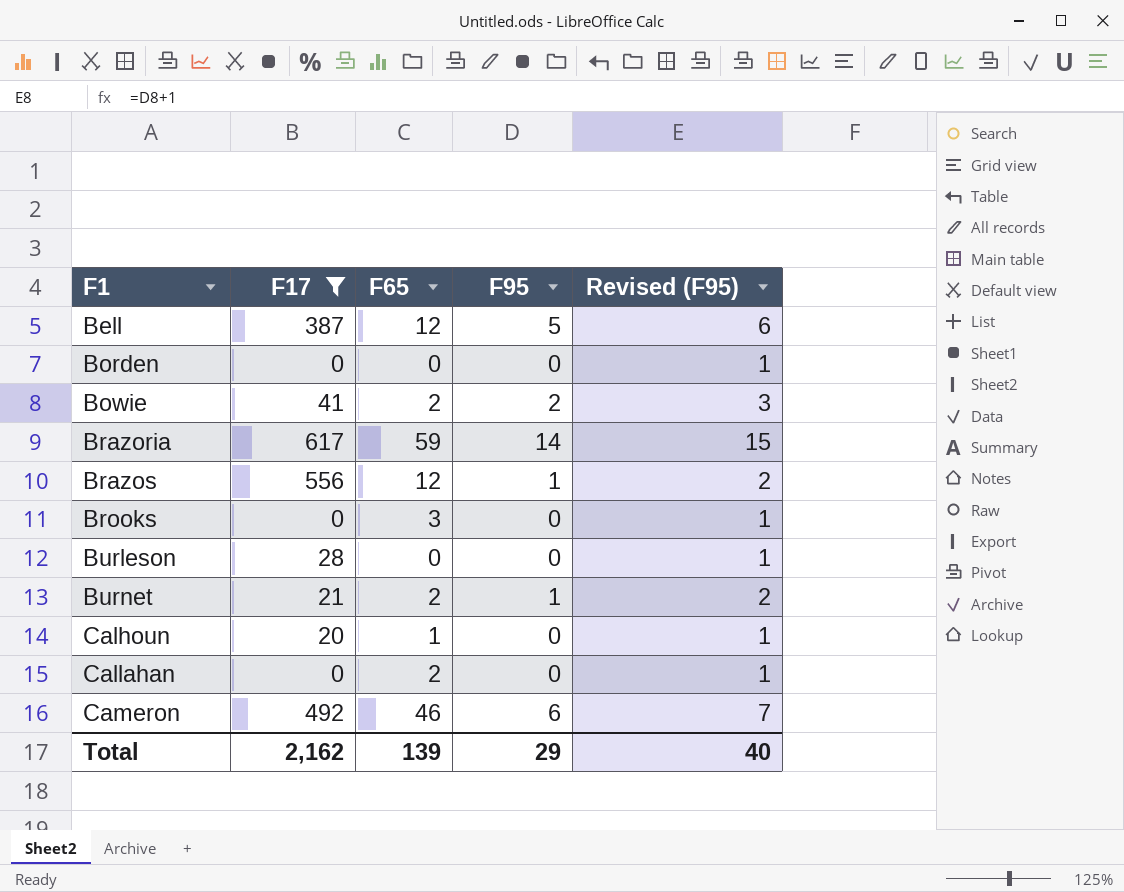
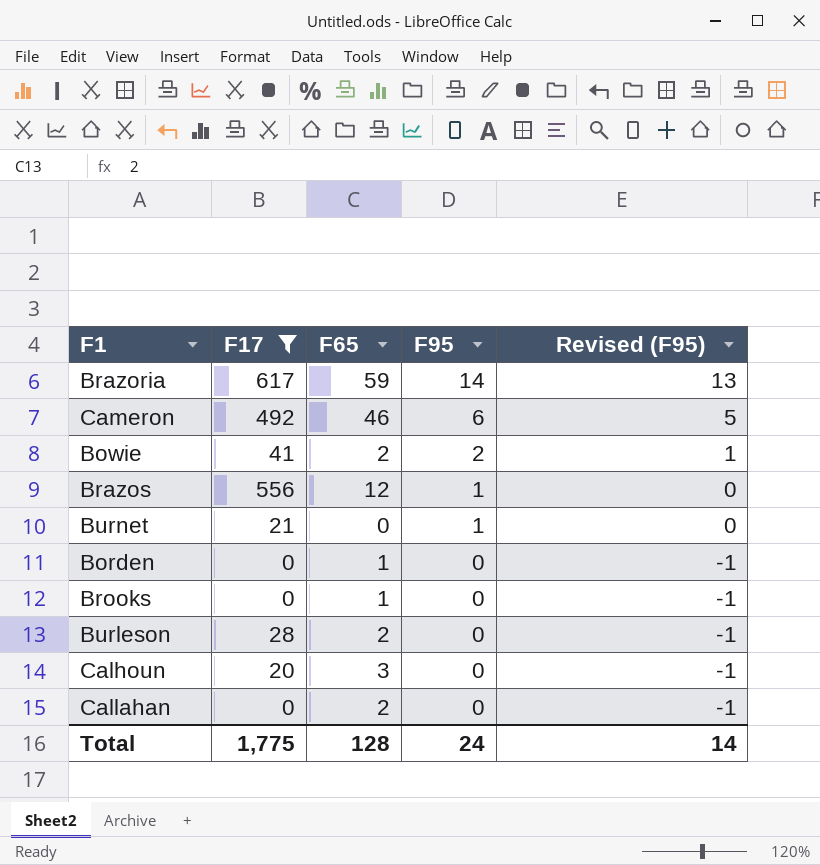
row order: F1 ascending -> F95 descending
column Revised (F95) | formula: [F95] + 1 -> [F95] - 1
row Bell: 387 | 12 | 5 | 6 -> none
Burnet | F65: 2 -> 0
Borden | F65: 0 -> 1
Brooks | F65: 3 -> 1
Burleson | F65: 0 -> 2
Calhoun | F65: 1 -> 3
Total | F17: 2,162 -> 1,775
Total | F65: 139 -> 128
Total | F95: 29 -> 24
Total | Revised (F95): 40 -> 14

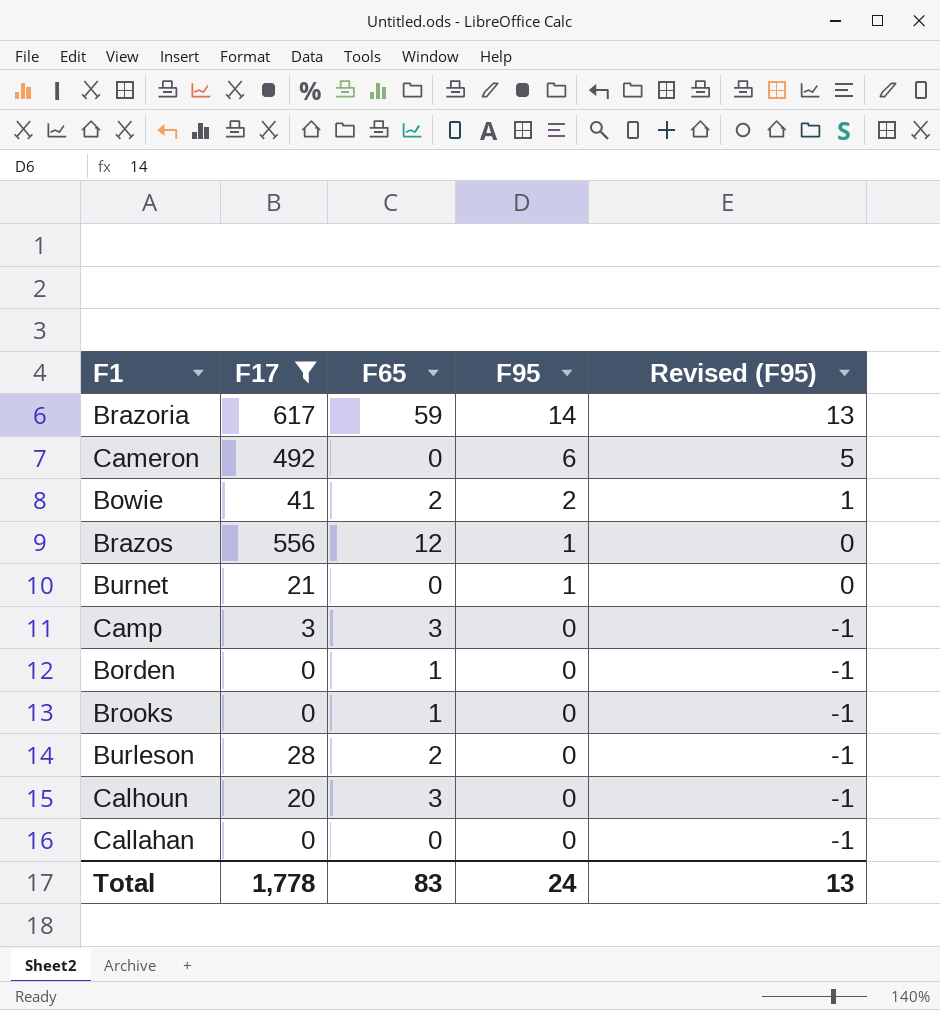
Cameron | F65: 46 -> 0
row Camp: none -> 3 | 3 | 0 | -1
Callahan | F65: 2 -> 0
Total | F17: 1,775 -> 1,778
Total | F65: 128 -> 83
Total | Revised (F95): 14 -> 13

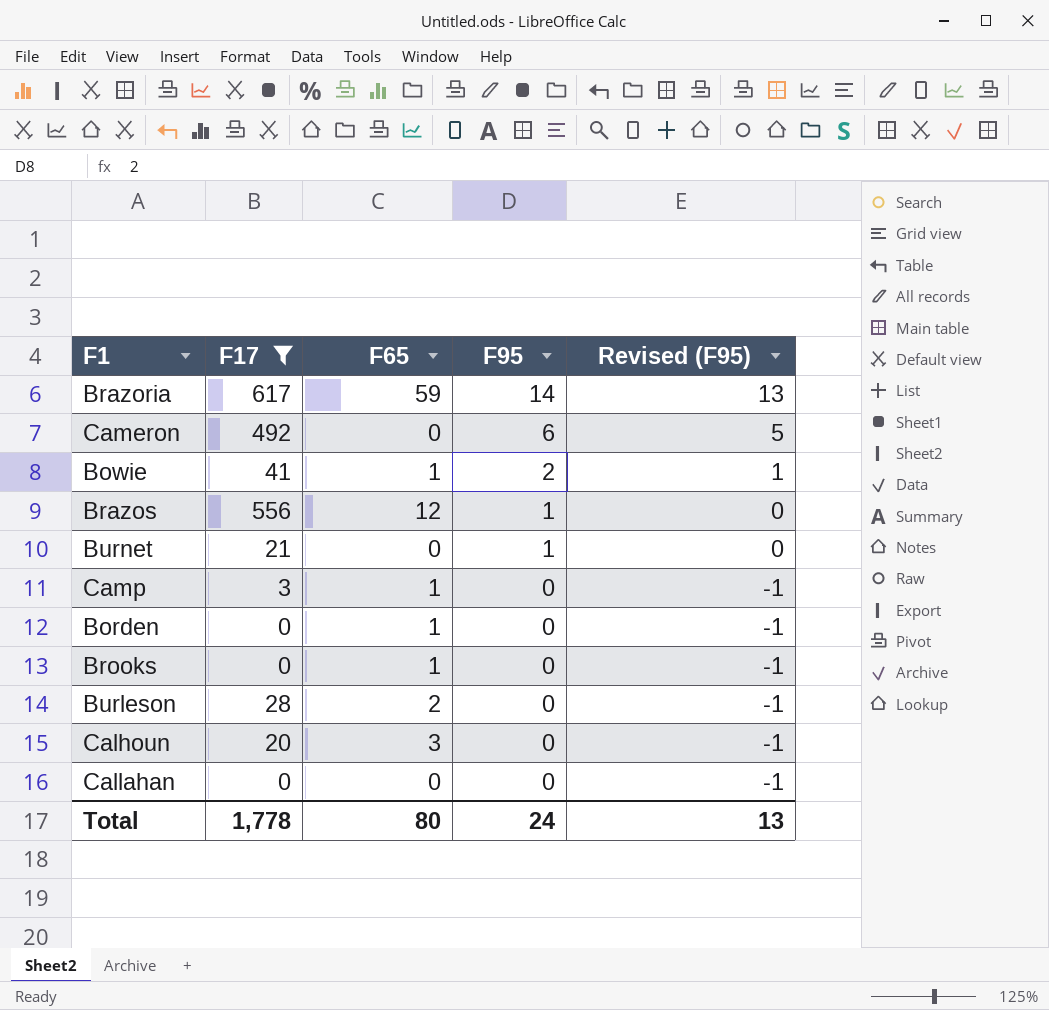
Bowie | F65: 2 -> 1
Camp | F65: 3 -> 1
Total | F65: 83 -> 80

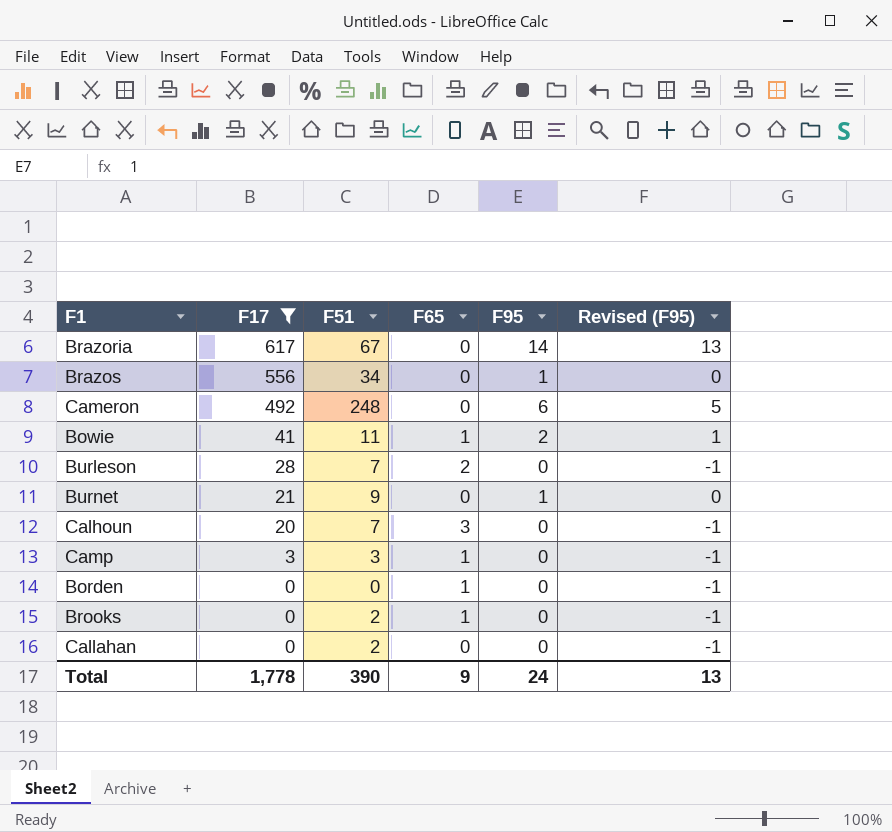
row order: F95 descending -> F17 descending
column F51 | position: none -> 3
Brazoria | F65: 59 -> 0
Brazos | F65: 12 -> 0
Total | F65: 80 -> 9

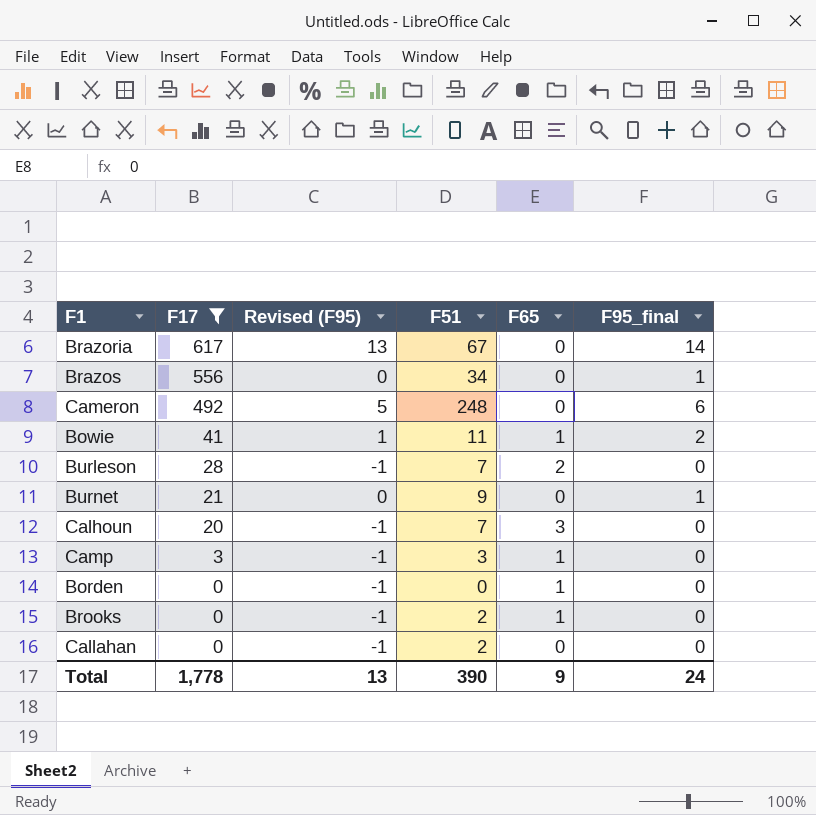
column Revised (F95) | position: 6 -> 3
column name: F95 -> F95_final

